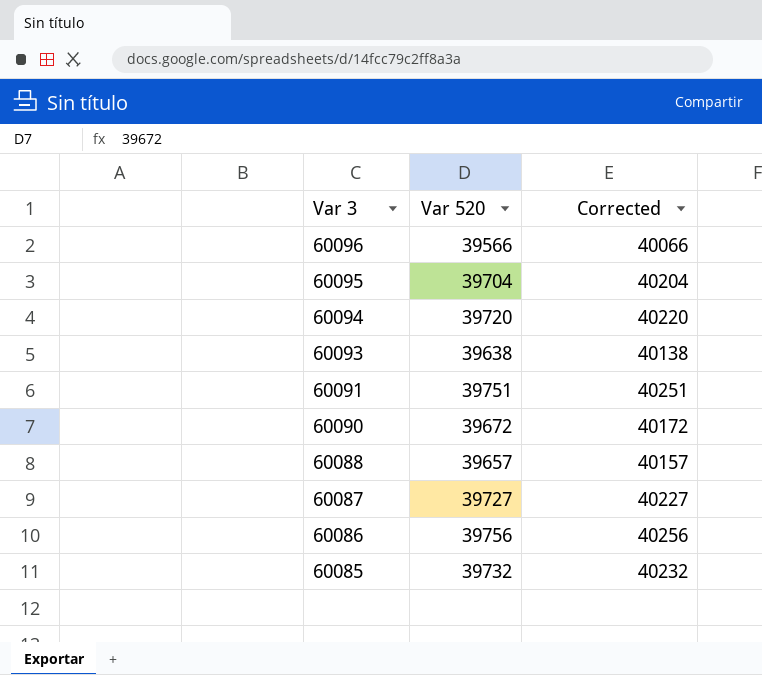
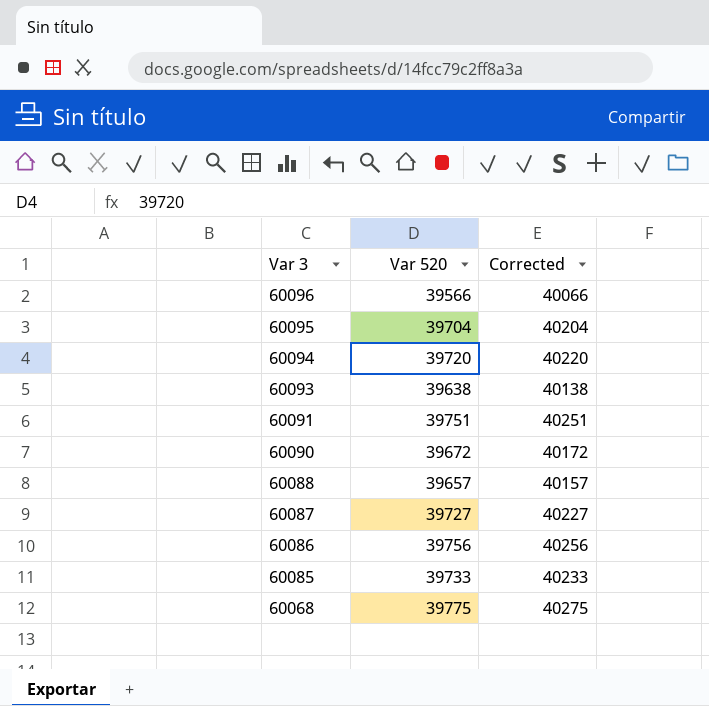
60085 | Var 520: 39732 -> 39733
60085 | Corrected: 40232 -> 40233
row 60068: none -> 39775 | 40275

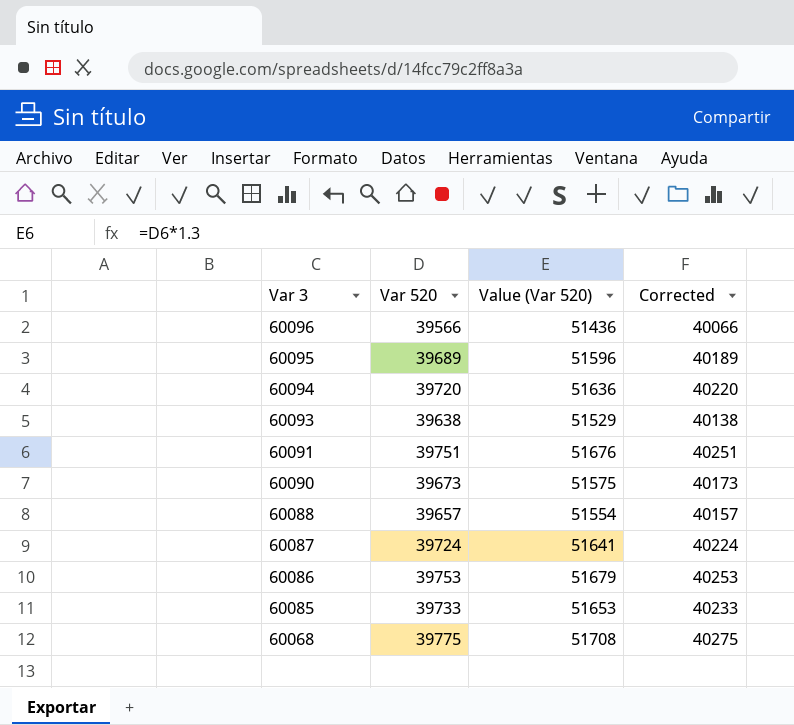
column Value (Var 520) | formula: none -> [Var 520] * 1.3
60095 | Var 520: 39704 -> 39689
60095 | Corrected: 40204 -> 40189
60090 | Var 520: 39672 -> 39673
60090 | Corrected: 40172 -> 40173
60087 | Var 520: 39727 -> 39724
60087 | Corrected: 40227 -> 40224
60086 | Var 520: 39756 -> 39753
60086 | Corrected: 40256 -> 40253

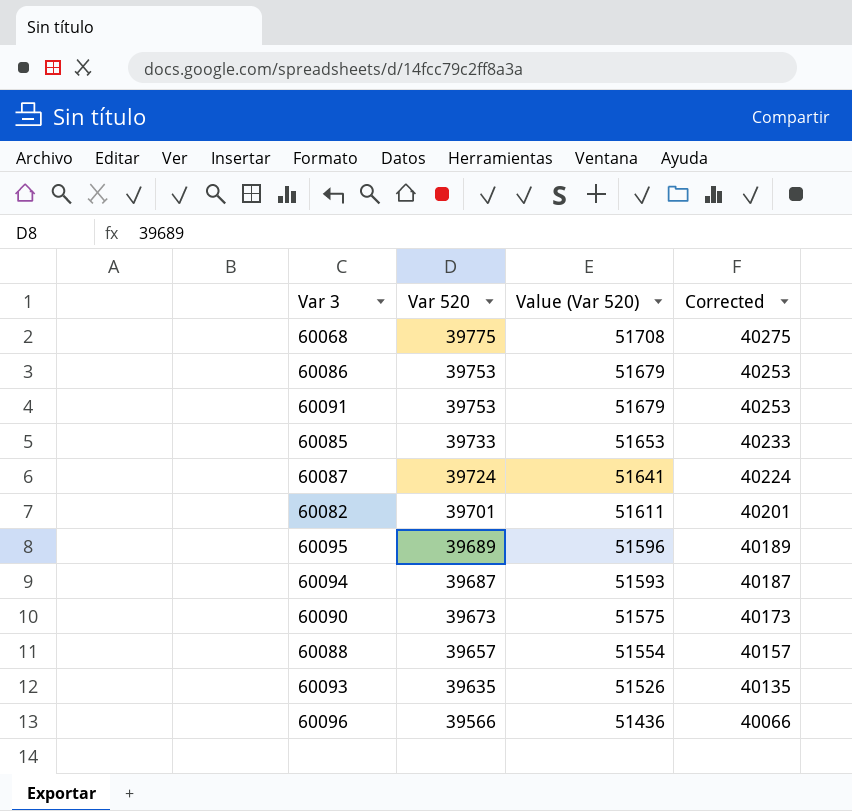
row order: Var 3 descending -> Var 520 descending
60091 | Var 520: 39751 -> 39753
60091 | Value (Var 520): 51676 -> 51679
60091 | Corrected: 40251 -> 40253
row 60082: none -> 39701 | 51611 | 40201
60094 | Var 520: 39720 -> 39687
60094 | Value (Var 520): 51636 -> 51593
60094 | Corrected: 40220 -> 40187
60093 | Var 520: 39638 -> 39635
60093 | Value (Var 520): 51529 -> 51526
60093 | Corrected: 40138 -> 40135

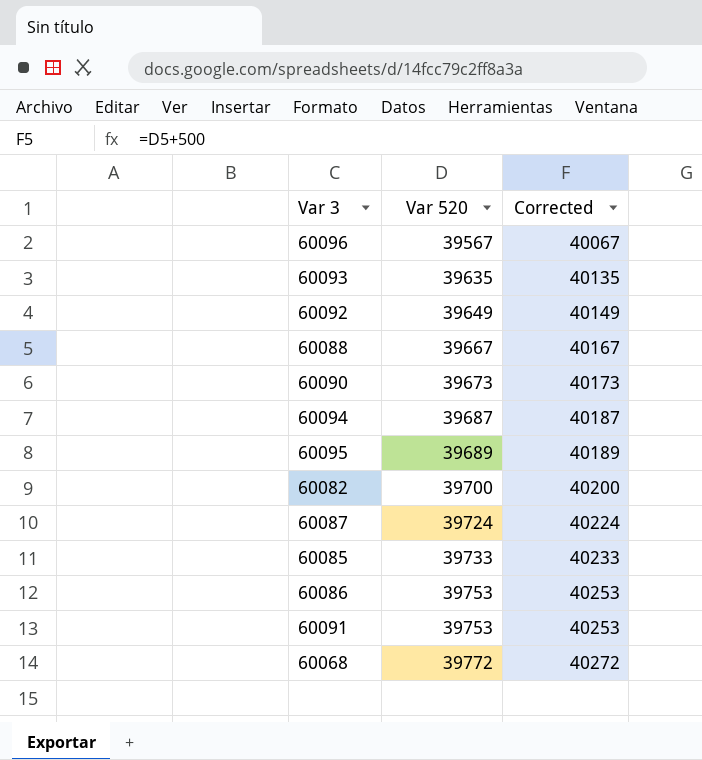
row order: Var 520 descending -> Var 520 ascending
column Value (Var 520) | formula: [Var 520] * 1.3 -> none
60096 | Var 520: 39566 -> 39567
60096 | Corrected: 40066 -> 40067
row 60092: none -> 39649 | 40149
60088 | Var 520: 39657 -> 39667
60088 | Corrected: 40157 -> 40167
60082 | Var 520: 39701 -> 39700
60082 | Corrected: 40201 -> 40200
60068 | Var 520: 39775 -> 39772
60068 | Corrected: 40275 -> 40272

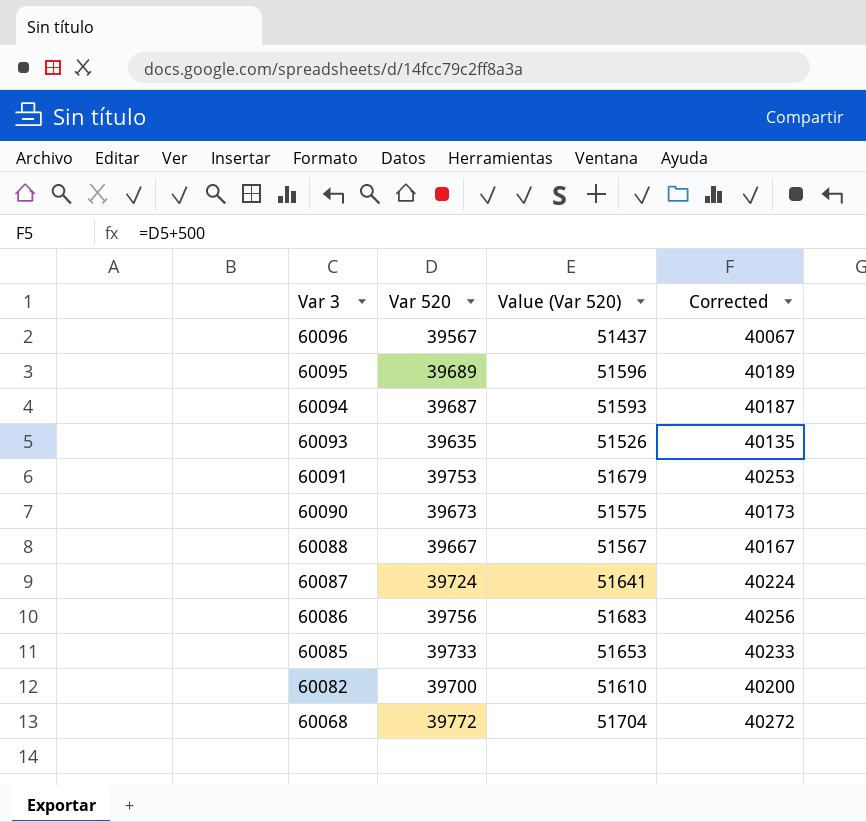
row order: Var 520 ascending -> Var 3 descending
column Value (Var 520) | formula: none -> [Var 520] * 1.3
row 60092: 39649 | 40149 -> none
60086 | Var 520: 39753 -> 39756
60086 | Corrected: 40253 -> 40256

